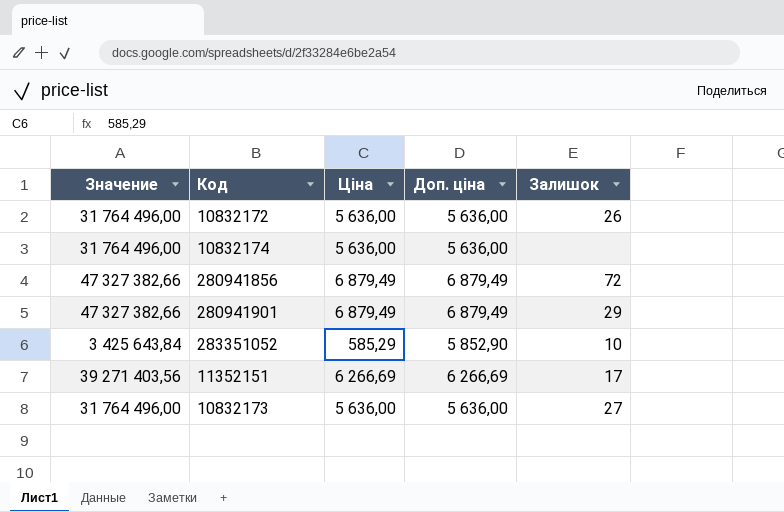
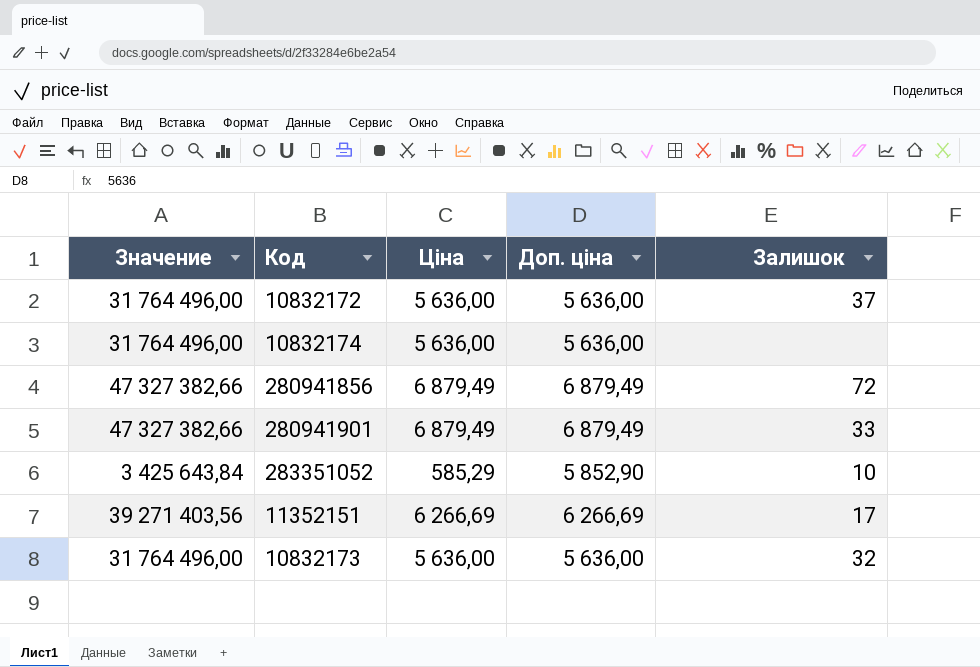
10832172 | Залишок: 26 -> 37
280941901 | Залишок: 29 -> 33
10832173 | Залишок: 27 -> 32

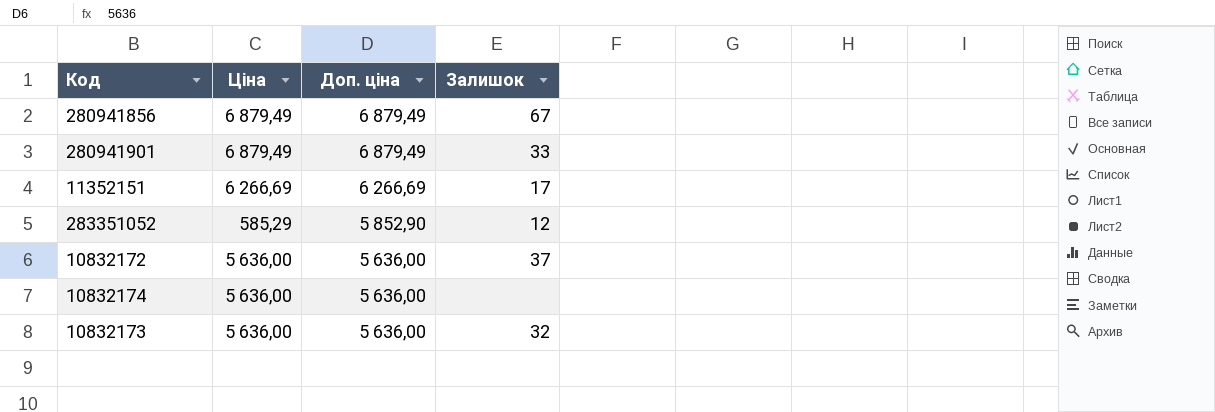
row order: none -> Доп. ціна descending
column Значение | formula: [Ціна] * [Доп. ціна] -> none
280941856 | Залишок: 72 -> 67
283351052 | Залишок: 10 -> 12

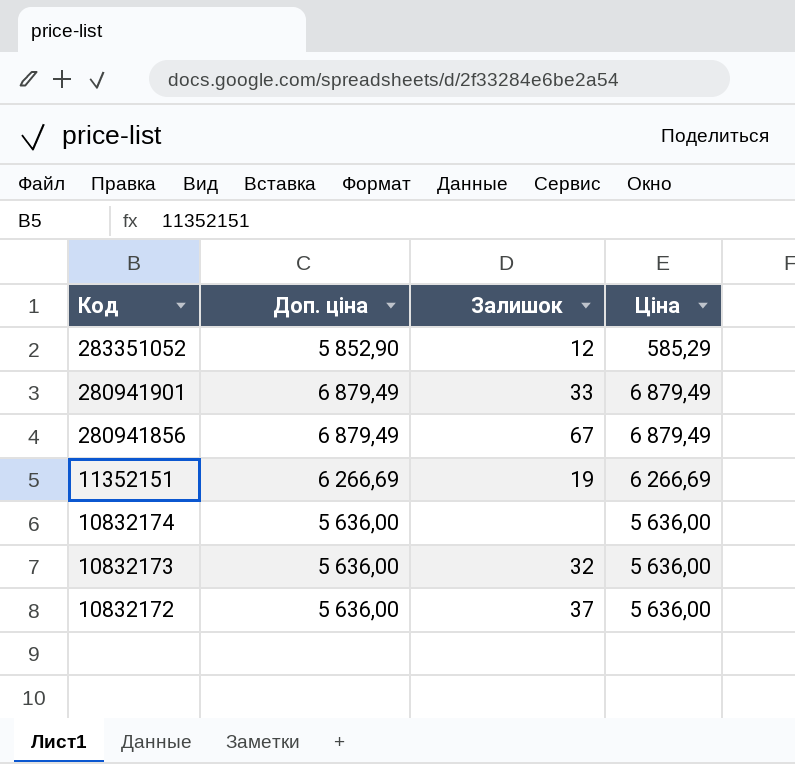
row order: Доп. ціна descending -> Код descending
column Ціна | position: 2 -> 4
11352151 | Залишок: 17 -> 19

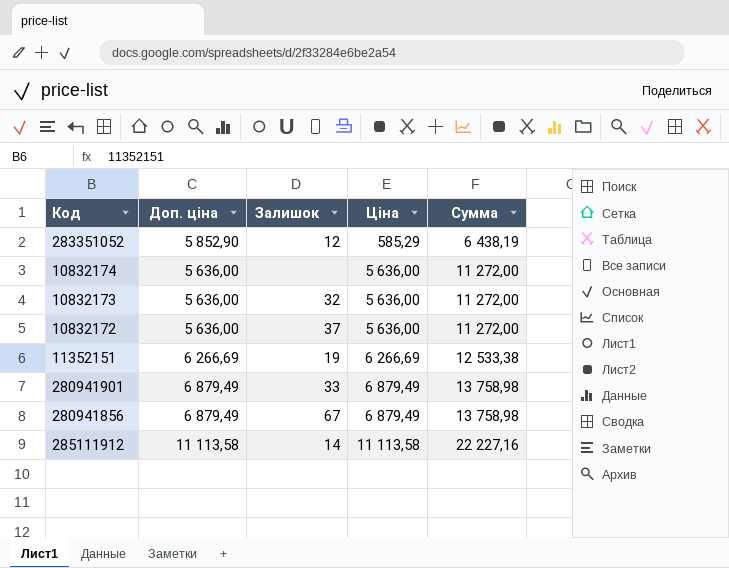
row order: Код descending -> Ціна ascending
column Сумма | formula: none -> [Доп. ціна] + [Ціна]
row 285111912: none -> 11 113,58 | 14 | 11 113,58 | 22 227,16

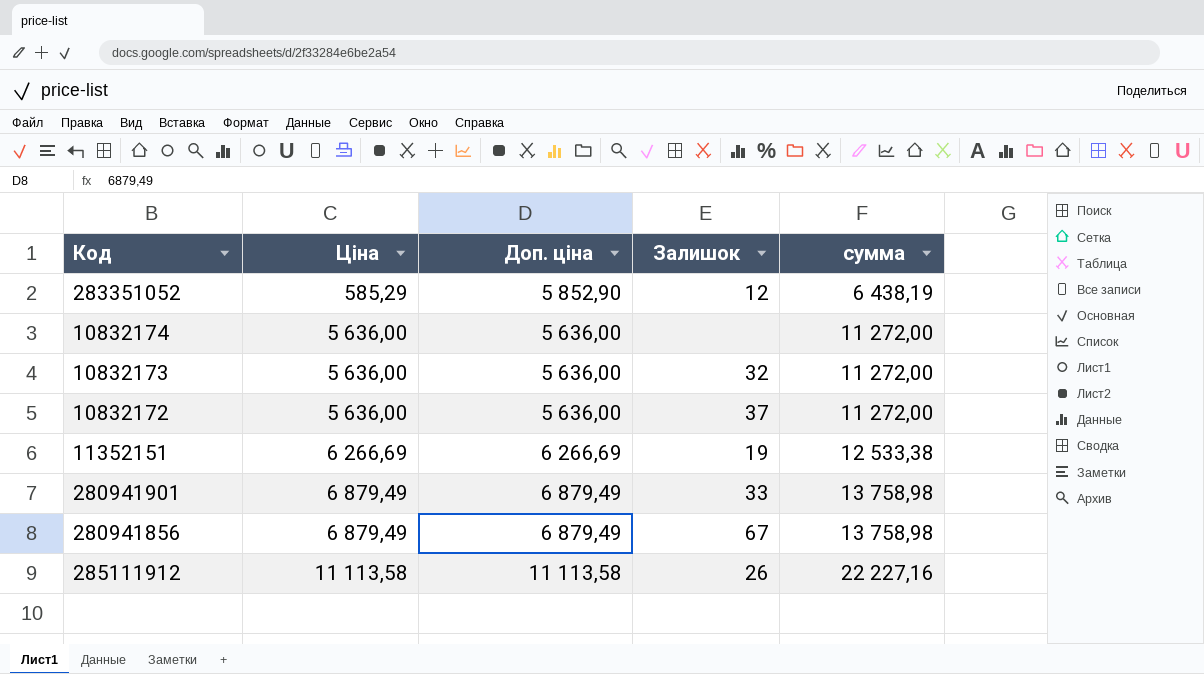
column Ціна | position: 4 -> 2
column name: Сумма -> сумма
285111912 | Залишок: 14 -> 26

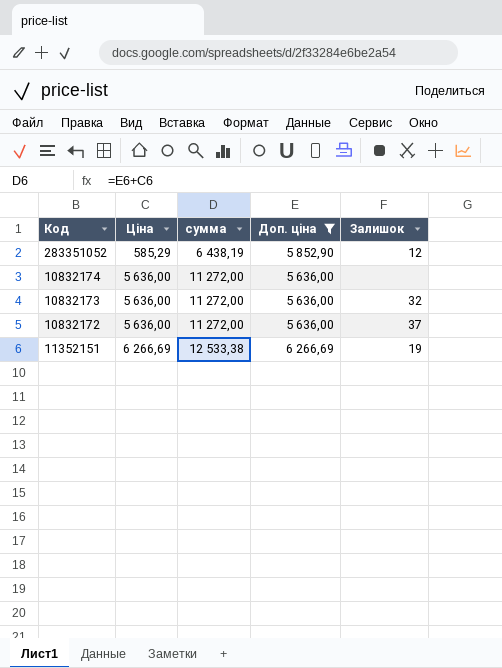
filter: none -> Доп. ціна <= 6 266,69
column сумма | position: 5 -> 3

